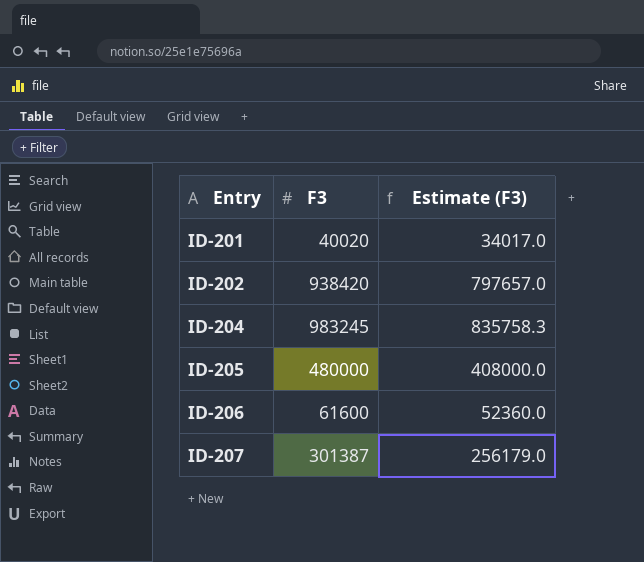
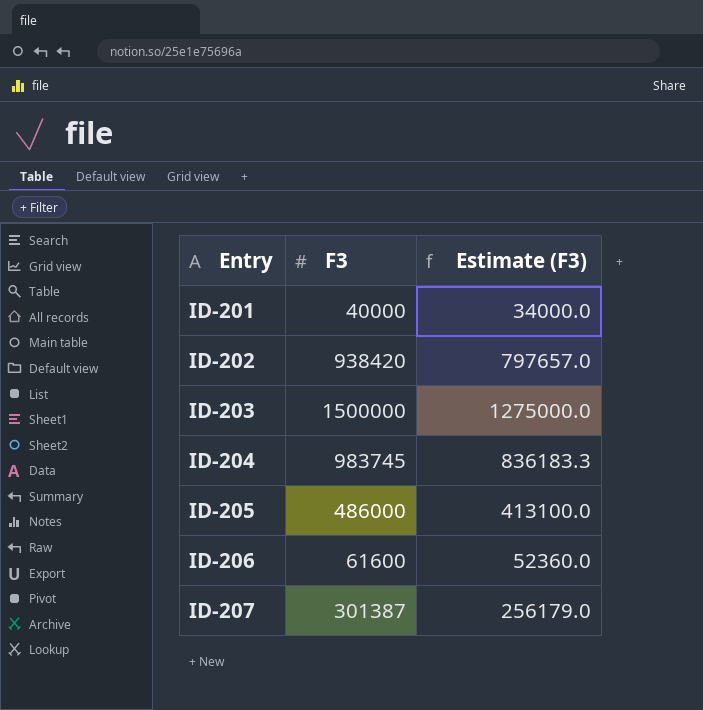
ID-201 | F3: 40020 -> 40000
ID-201 | Estimate (F3): 34017.0 -> 34000.0
row ID-203: none -> 1500000 | 1275000.0
ID-204 | F3: 983245 -> 983745
ID-204 | Estimate (F3): 835758.3 -> 836183.3
ID-205 | F3: 480000 -> 486000
ID-205 | Estimate (F3): 408000.0 -> 413100.0

